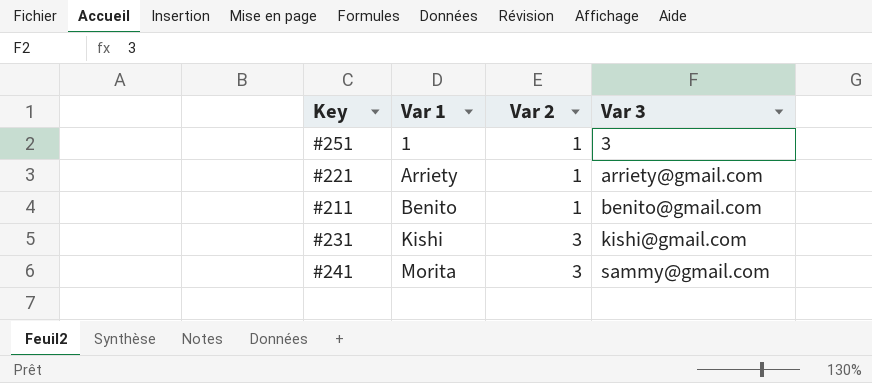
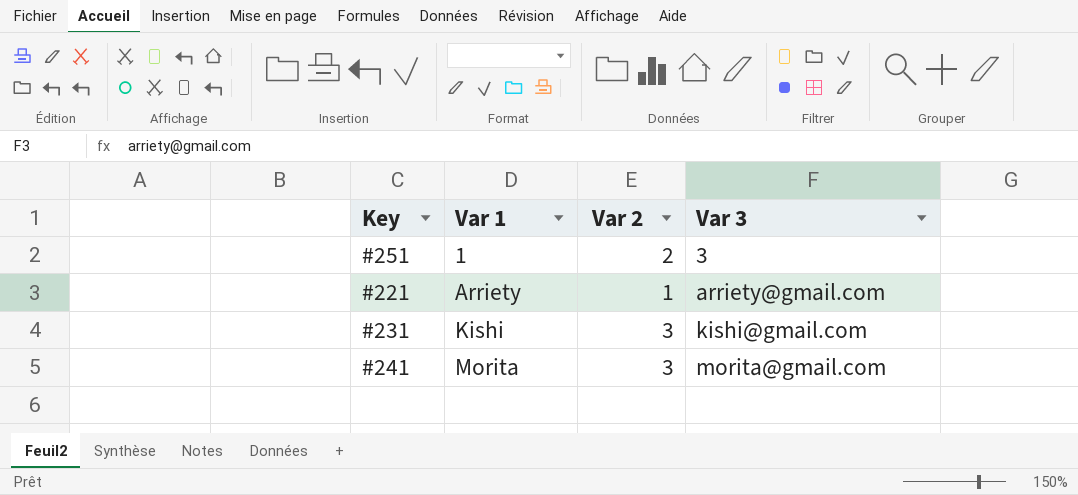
row #211: Benito | 1 | benito@gmail.com -> none
#251 | Var 2: 1 -> 2
#241 | Var 3: sammy@gmail.com -> morita@gmail.com

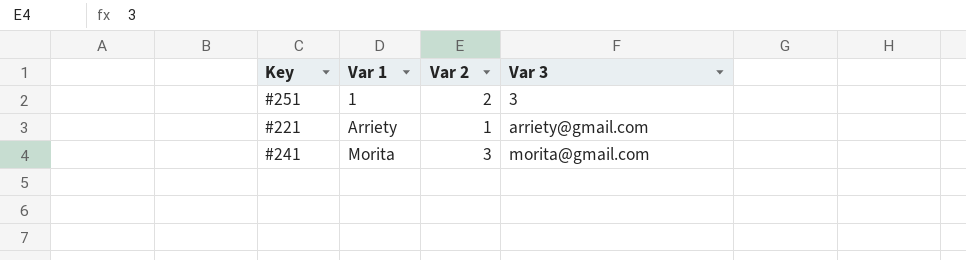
row #231: Kishi | 3 | kishi@gmail.com -> none

